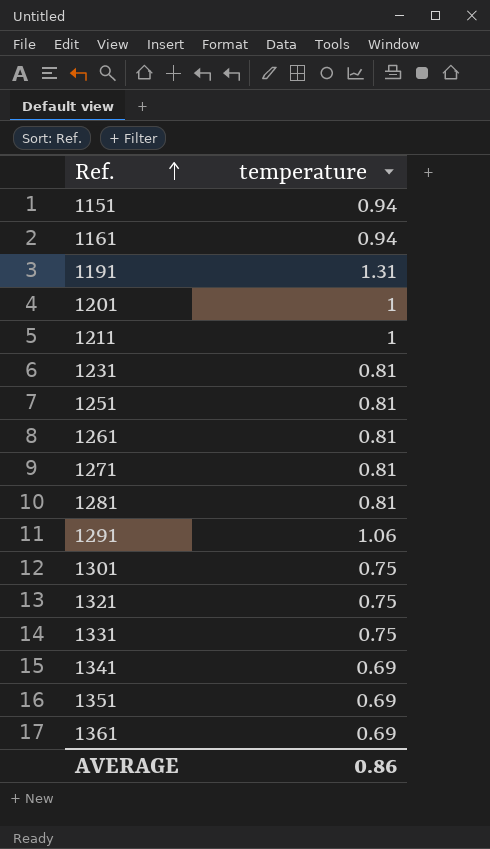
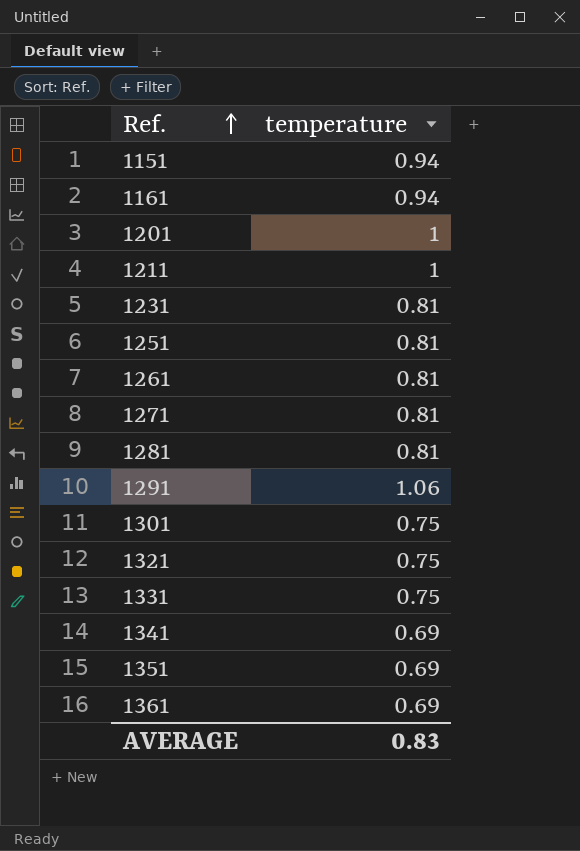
row 1191: 1.31 -> none
AVERAGE | temperature: 0.86 -> 0.83

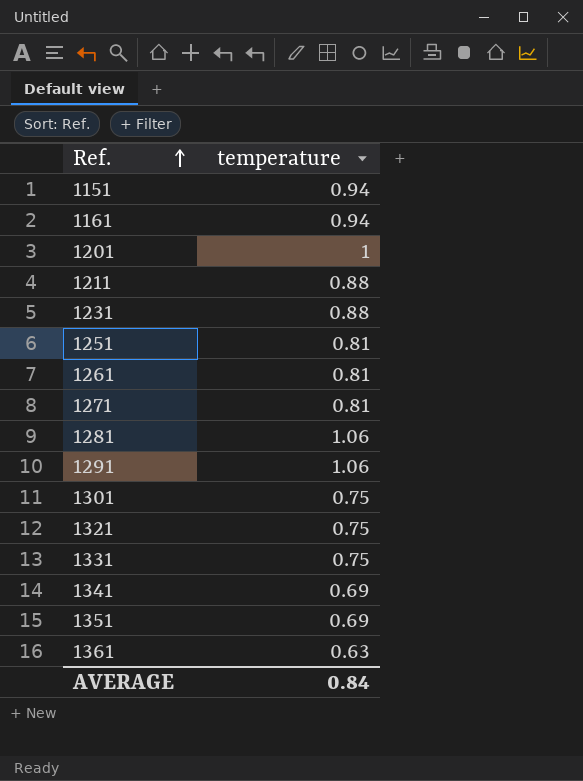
1211 | temperature: 1 -> 0.88
1231 | temperature: 0.81 -> 0.88
1281 | temperature: 0.81 -> 1.06
1361 | temperature: 0.69 -> 0.63
AVERAGE | temperature: 0.83 -> 0.84

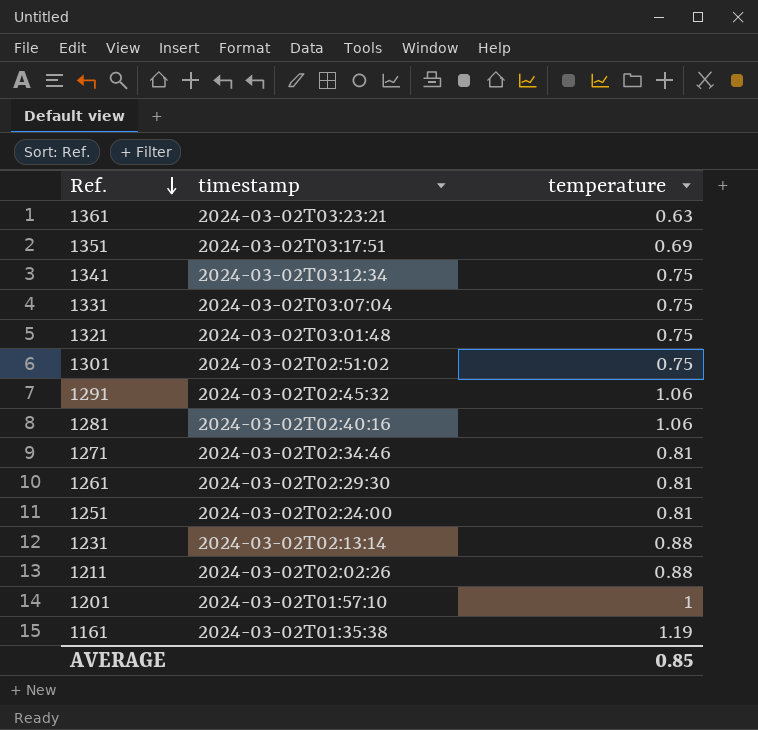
row order: Ref. ascending -> Ref. descending
column timestamp | position: none -> 2
row 1151: 0.94 -> none
1341 | temperature: 0.69 -> 0.75
1161 | temperature: 0.94 -> 1.19
AVERAGE | temperature: 0.84 -> 0.85

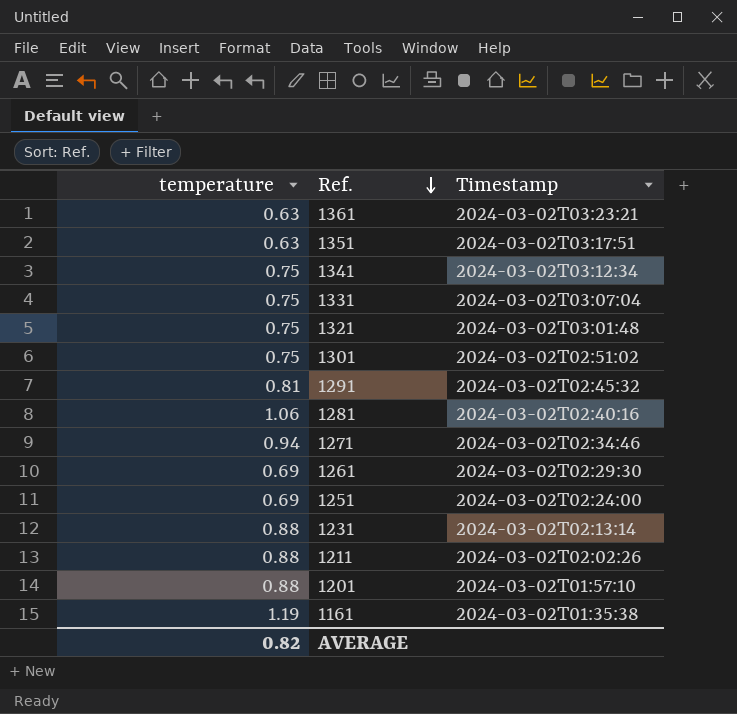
column temperature | position: 3 -> 1
column name: timestamp -> Timestamp
1351 | temperature: 0.69 -> 0.63
1291 | temperature: 1.06 -> 0.81
1271 | temperature: 0.81 -> 0.94
1261 | temperature: 0.81 -> 0.69
1251 | temperature: 0.81 -> 0.69
1201 | temperature: 1 -> 0.88
AVERAGE | temperature: 0.85 -> 0.82

